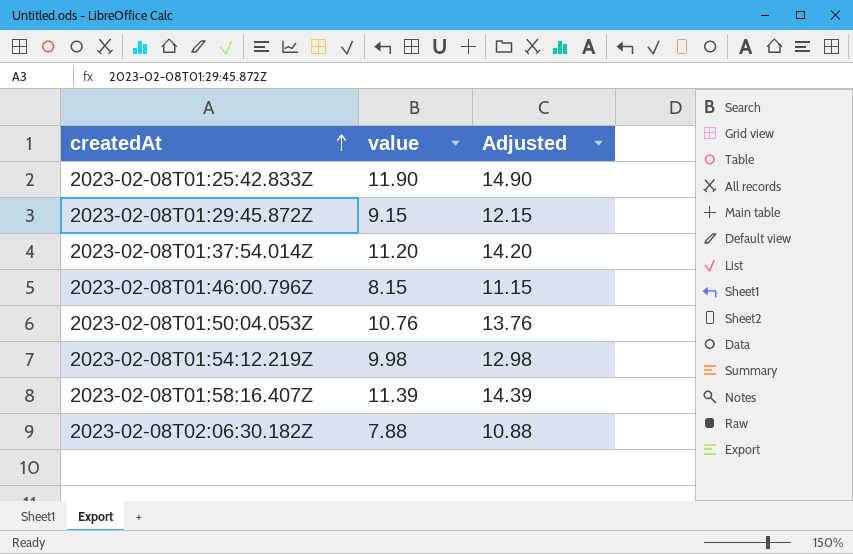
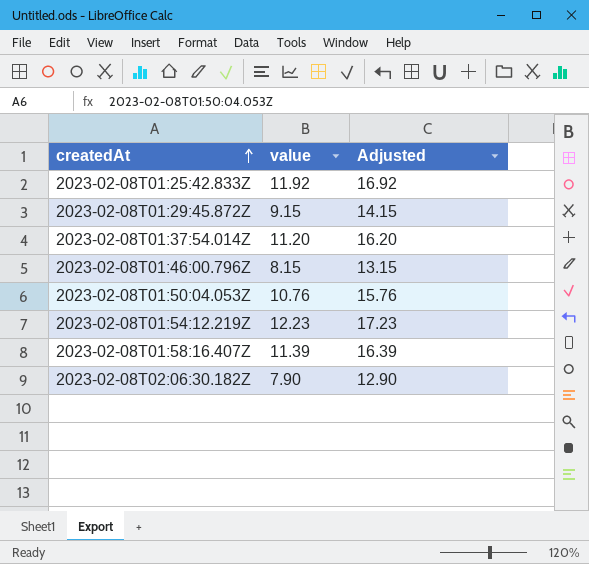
column Adjusted | formula: [value] + 3 -> [value] + 5
2023-02-08T01:25:42.833Z | value: 11.90 -> 11.92
2023-02-08T01:54:12.219Z | value: 9.98 -> 12.23
2023-02-08T02:06:30.182Z | value: 7.88 -> 7.90

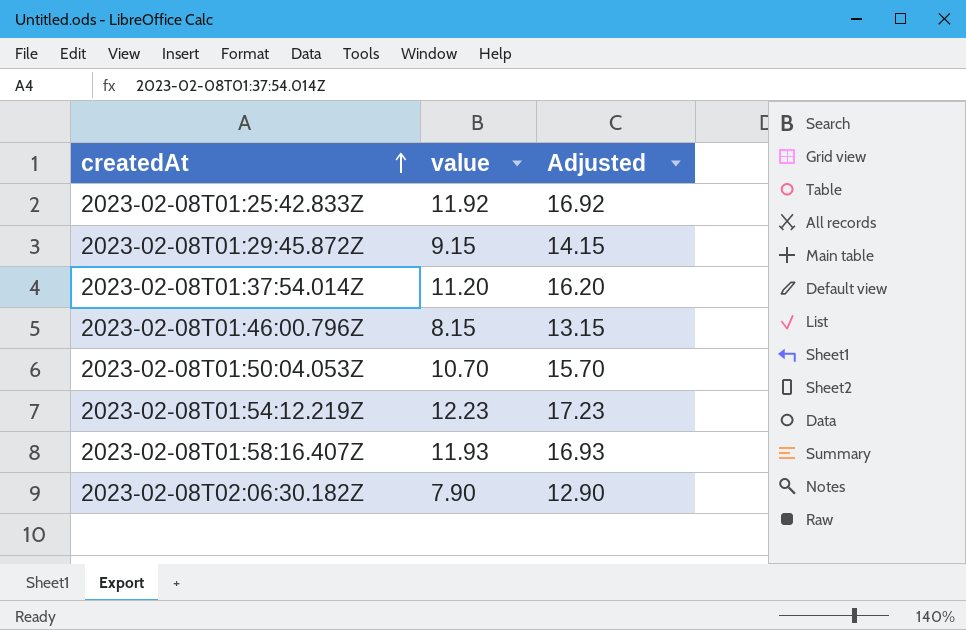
2023-02-08T01:50:04.053Z | value: 10.76 -> 10.70
2023-02-08T01:50:04.053Z | Adjusted: 15.76 -> 15.70
2023-02-08T01:58:16.407Z | value: 11.39 -> 11.93
2023-02-08T01:58:16.407Z | Adjusted: 16.39 -> 16.93

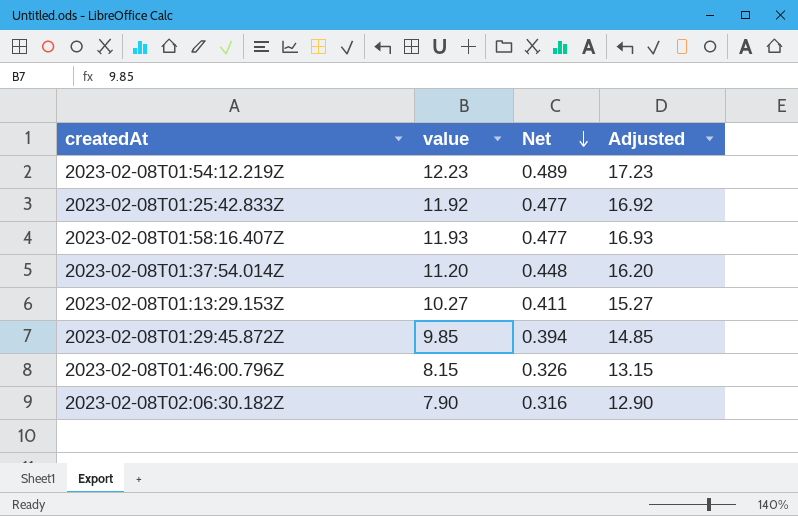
row order: createdAt ascending -> Net descending
column Net | formula: none -> [value] * 0.04
row 2023-02-08T01:50:04.053Z: 10.70 | 15.70 -> none
row 2023-02-08T01:13:29.153Z: none -> 10.27 | 0.411 | 15.27
2023-02-08T01:29:45.872Z | value: 9.15 -> 9.85
2023-02-08T01:29:45.872Z | Adjusted: 14.15 -> 14.85

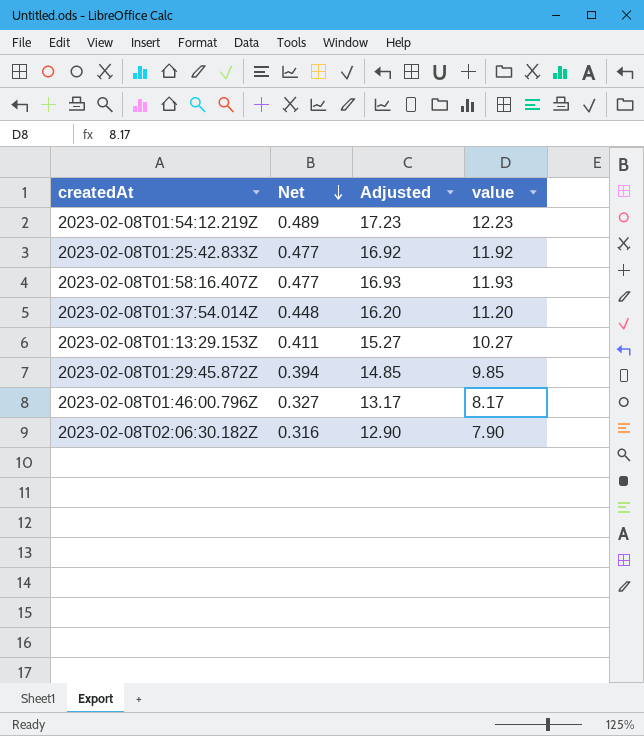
column value | position: 2 -> 4
2023-02-08T01:46:00.796Z | Net: 0.326 -> 0.327
2023-02-08T01:46:00.796Z | Adjusted: 13.15 -> 13.17
2023-02-08T01:46:00.796Z | value: 8.15 -> 8.17

